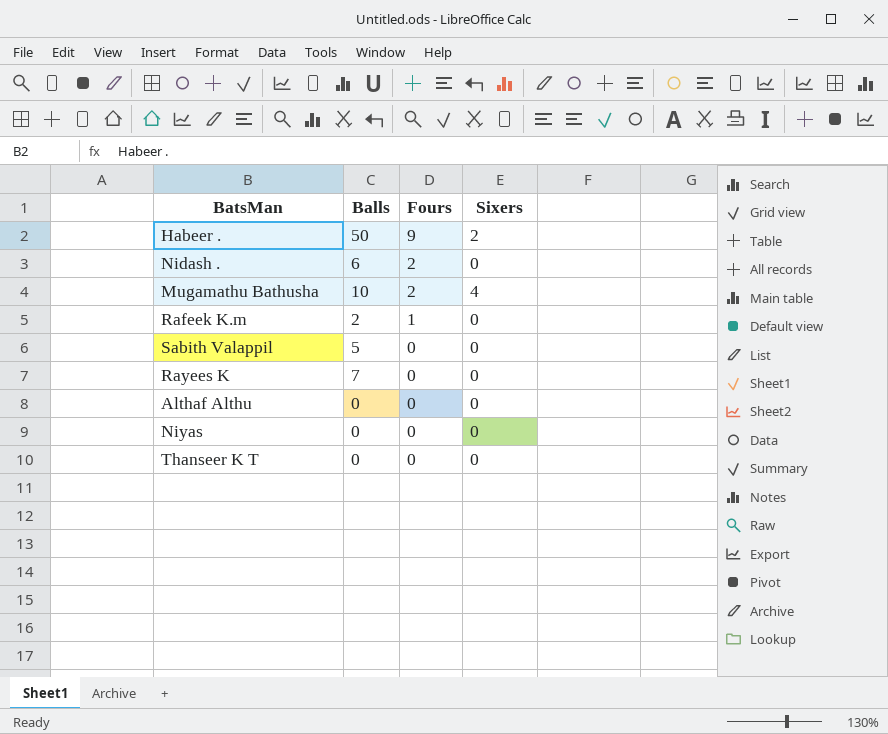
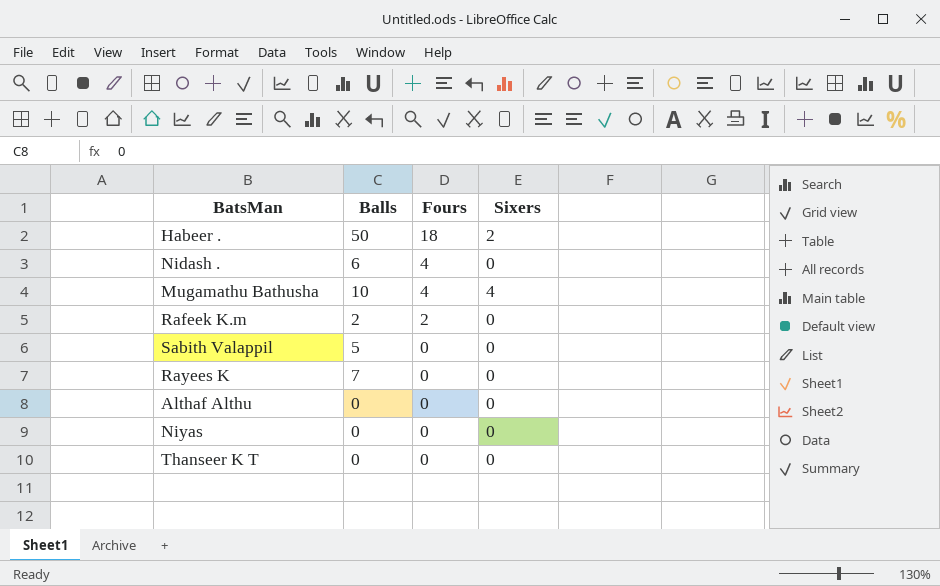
Habeer . | Fours: 9 -> 18
Nidash . | Fours: 2 -> 4
Mugamathu Bathusha | Fours: 2 -> 4
Rafeek K.m | Fours: 1 -> 2

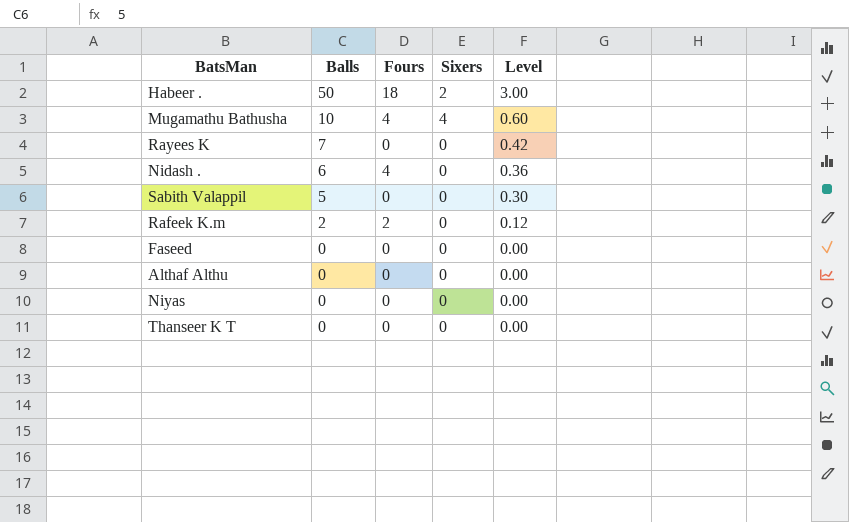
row order: Fours descending -> Balls descending
column Level | formula: none -> [Balls] * 0.06
row Faseed: none -> 0 | 0 | 0 | 0.00

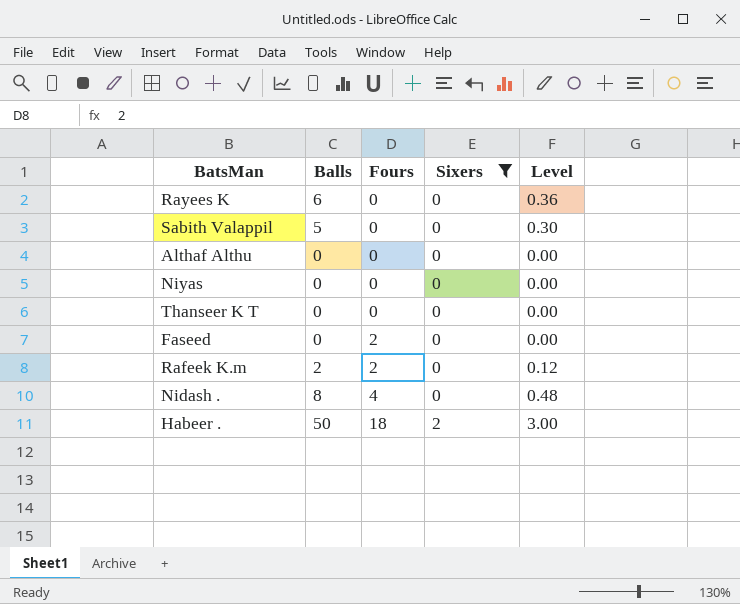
filter: none -> Sixers != 4
row order: Balls descending -> Fours ascending
Rayees K | Balls: 7 -> 6
Rayees K | Level: 0.42 -> 0.36
Faseed | Fours: 0 -> 2
Nidash . | Balls: 6 -> 8
Nidash . | Level: 0.36 -> 0.48

